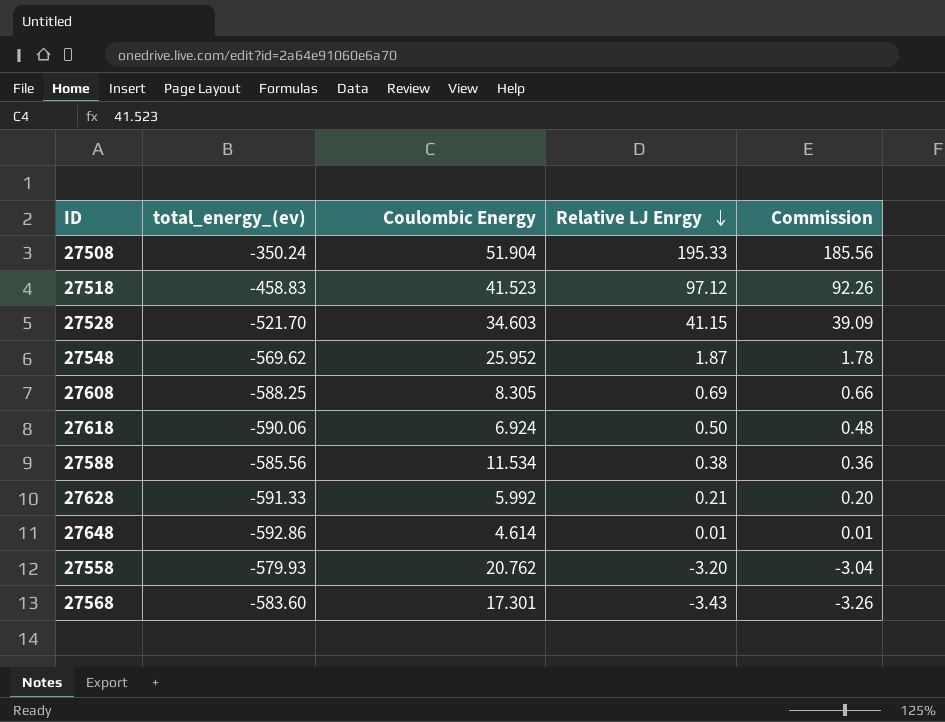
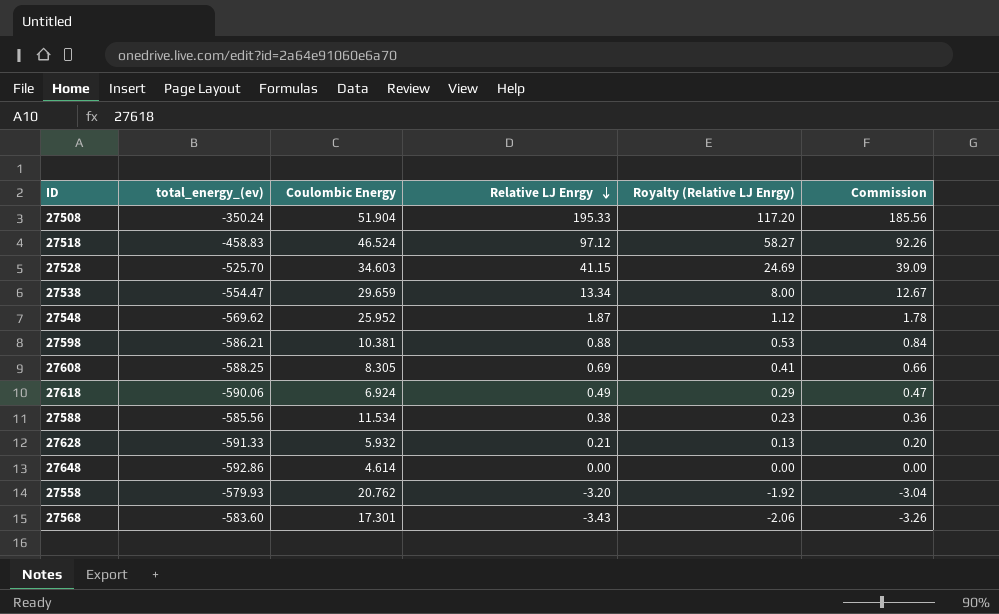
column Royalty (Relative LJ Enrgy) | formula: none -> [Relative LJ Enrgy] * 0.6
27518 | Coulombic Energy: 41.523 -> 46.524
27528 | total_energy_(ev): -521.70 -> -525.70
row 27538: none -> -554.47 | 29.659 | 13.34 | 8.00 | 12.67
row 27598: none -> -586.21 | 10.381 | 0.88 | 0.53 | 0.84
27618 | Relative LJ Enrgy: 0.50 -> 0.49
27618 | Commission: 0.48 -> 0.47
27628 | Coulombic Energy: 5.992 -> 5.932
27648 | Relative LJ Enrgy: 0.01 -> 0.00
27648 | Commission: 0.01 -> 0.00

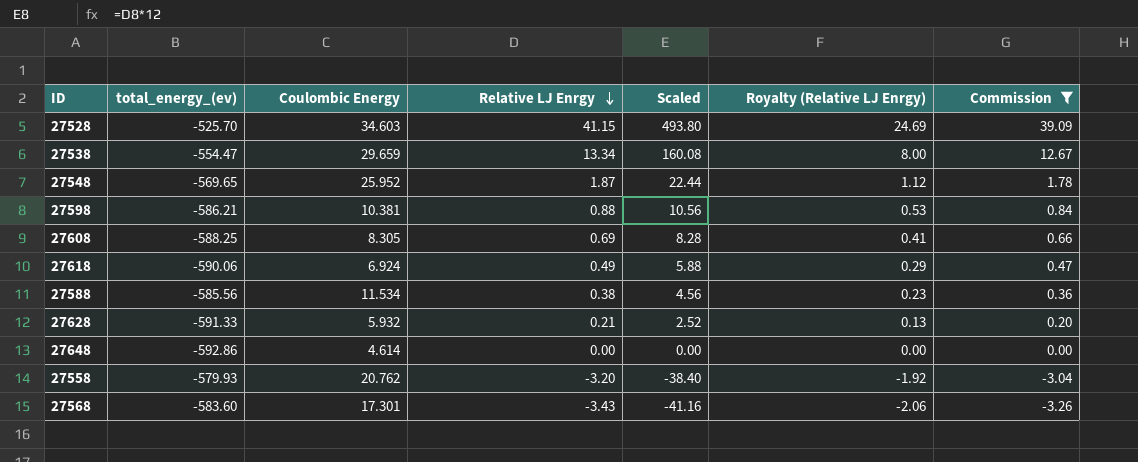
filter: none -> Commission <= 39.09
column Scaled | formula: none -> [Relative LJ Enrgy] * 12
27548 | total_energy_(ev): -569.62 -> -569.65

